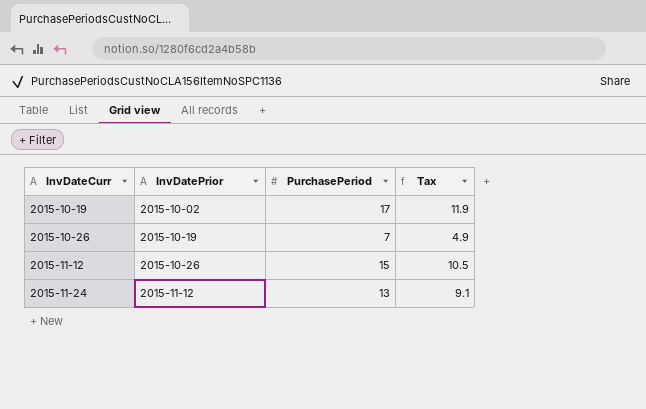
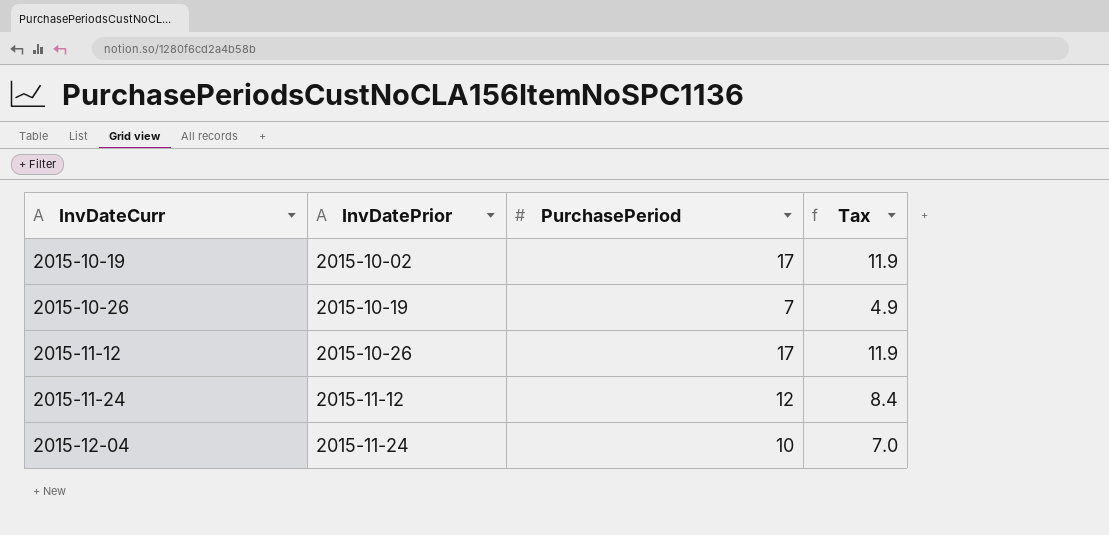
2015-11-12 | PurchasePeriod: 15 -> 17
2015-11-12 | Tax: 10.5 -> 11.9
2015-11-24 | PurchasePeriod: 13 -> 12
2015-11-24 | Tax: 9.1 -> 8.4
row 2015-12-04: none -> 2015-11-24 | 10 | 7.0

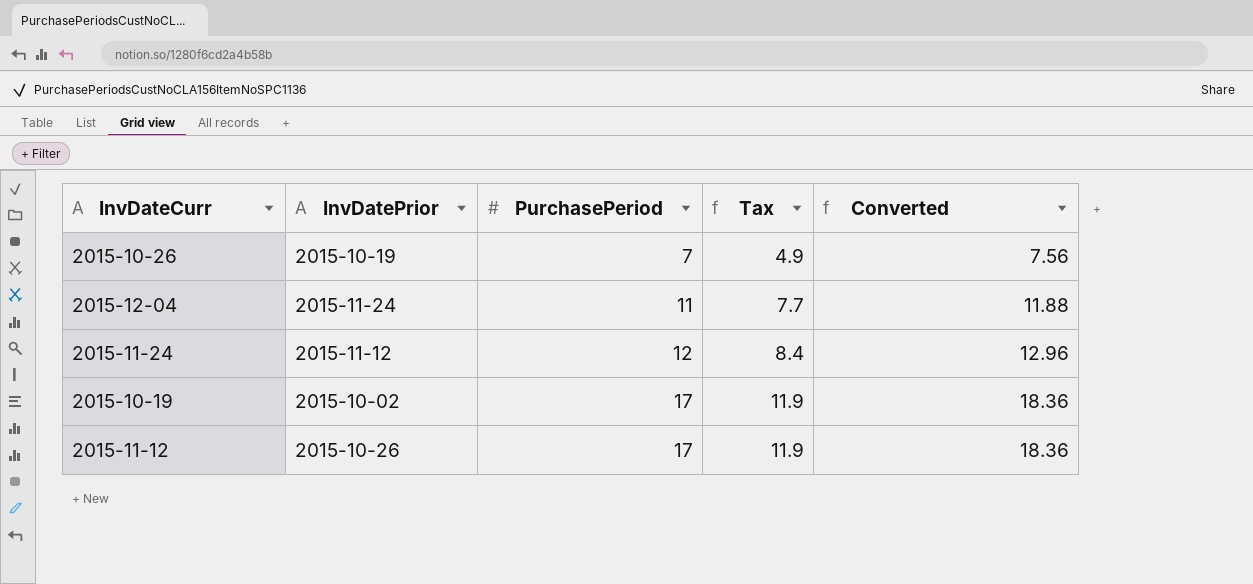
row order: InvDateCurr ascending -> PurchasePeriod ascending
column Converted | formula: none -> [PurchasePeriod] * 1.08
2015-12-04 | PurchasePeriod: 10 -> 11
2015-12-04 | Tax: 7.0 -> 7.7

